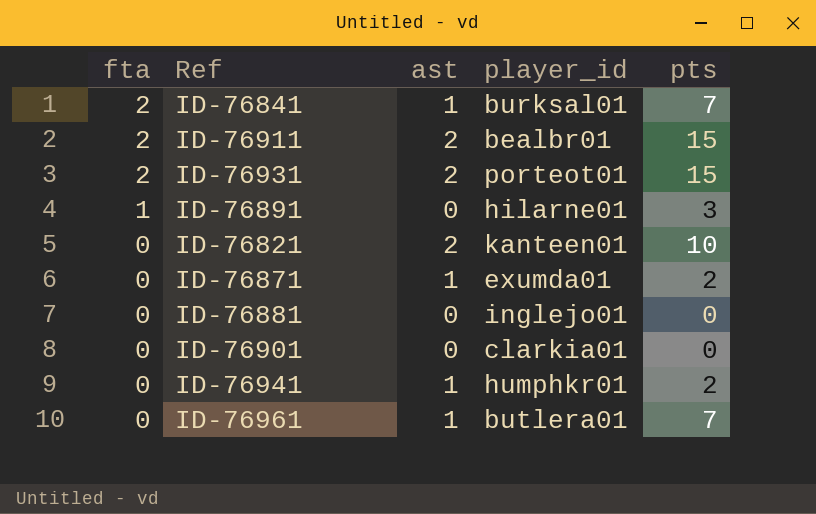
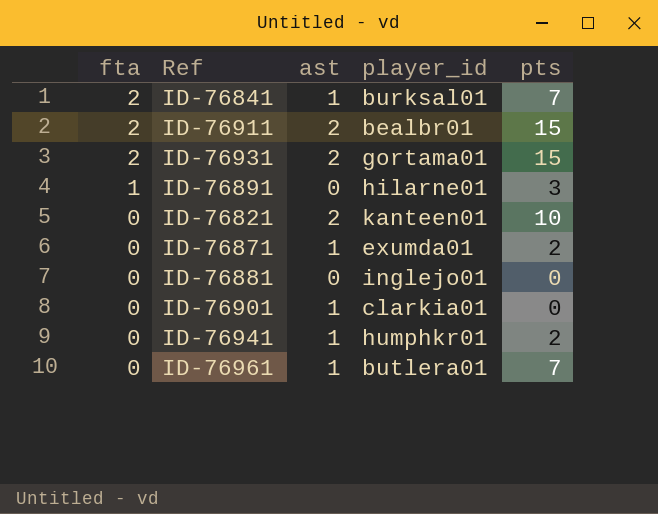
ID-76931 | player_id: porteot01 -> gortama01
ID-76901 | ast: 0 -> 1

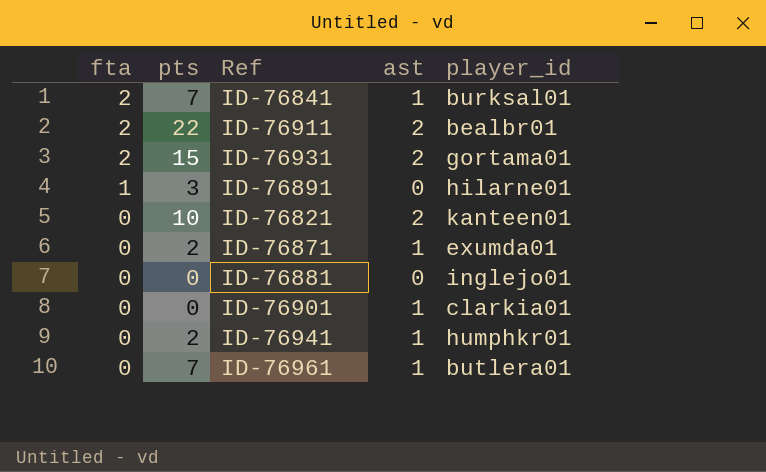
column pts | position: 5 -> 2
ID-76911 | pts: 15 -> 22

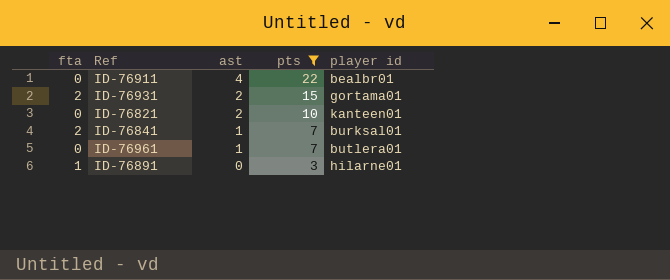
filter: none -> pts >= 3
row order: fta descending -> ast descending
column pts | position: 2 -> 4
column name: player_id -> player id
ID-76911 | fta: 2 -> 0
ID-76911 | ast: 2 -> 4

